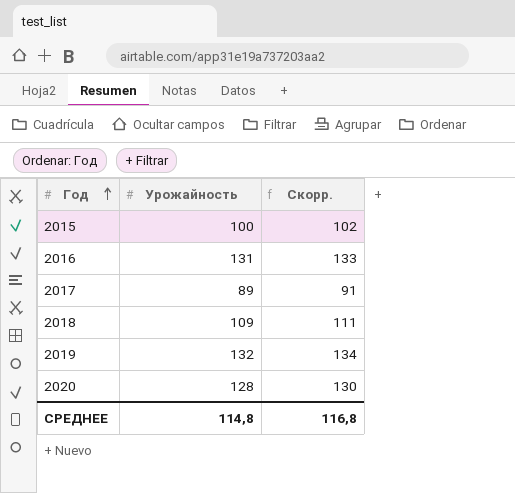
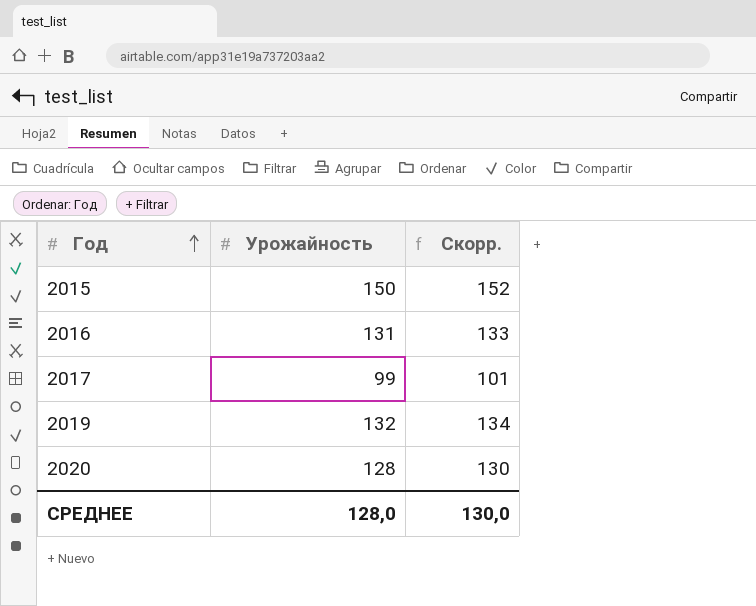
row 2018: 109 | 111 -> none
2015 | Урожайность: 100 -> 150
2015 | Скорр.: 102 -> 152
2017 | Урожайность: 89 -> 99
2017 | Скорр.: 91 -> 101
СРЕДНЕЕ | Урожайность: 114,8 -> 128,0
СРЕДНЕЕ | Скорр.: 116,8 -> 130,0

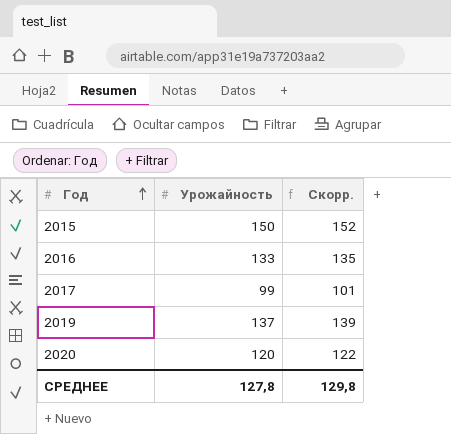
2016 | Урожайность: 131 -> 133
2016 | Скорр.: 133 -> 135
2019 | Урожайность: 132 -> 137
2019 | Скорр.: 134 -> 139
2020 | Урожайность: 128 -> 120
2020 | Скорр.: 130 -> 122
СРЕДНЕЕ | Урожайность: 128,0 -> 127,8
СРЕДНЕЕ | Скорр.: 130,0 -> 129,8

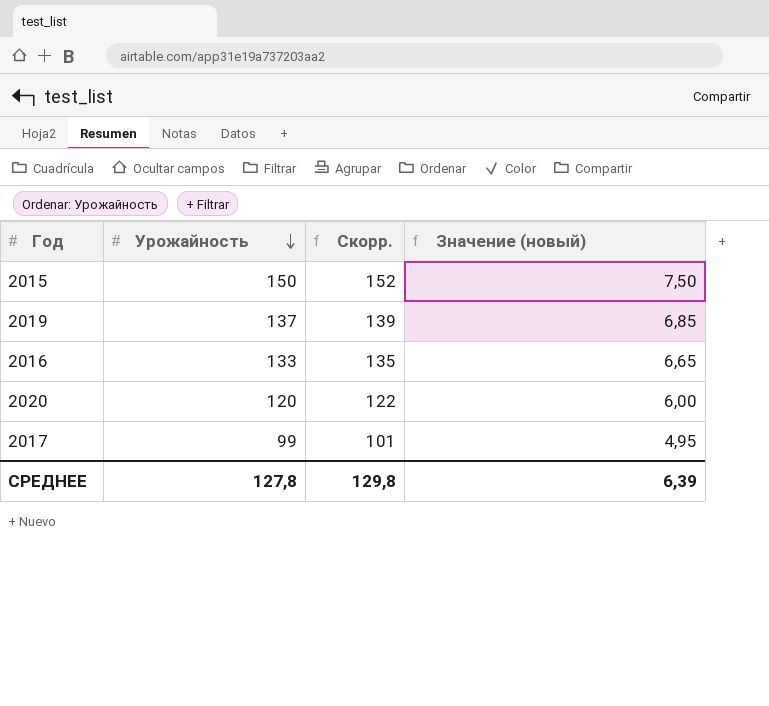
row order: Год ascending -> Урожайность descending
column Значение (новый) | formula: none -> [Урожайность] * 0,05

